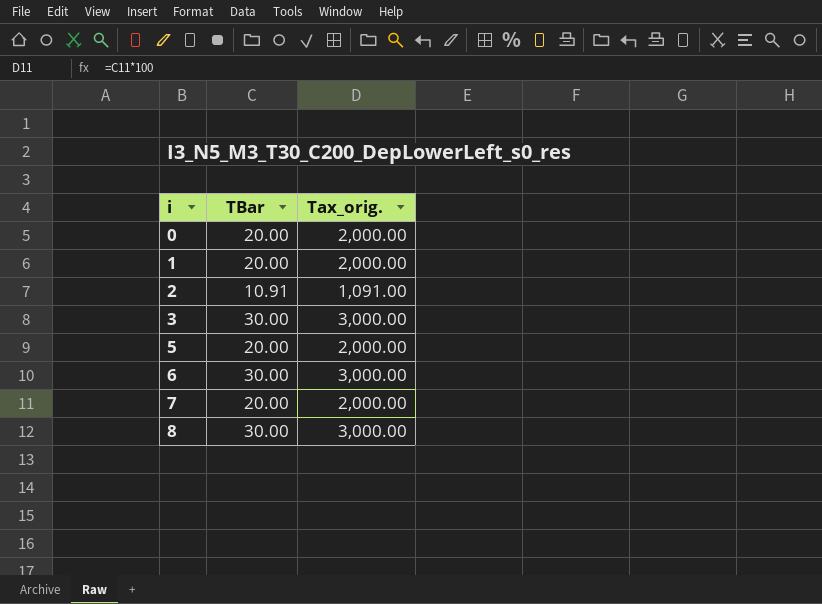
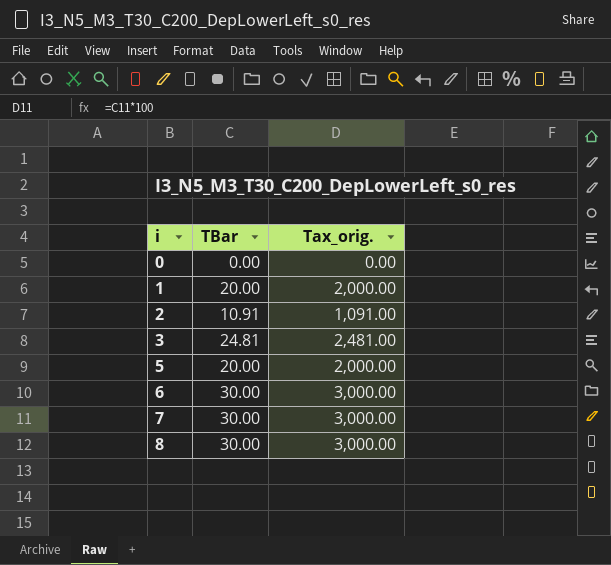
0 | TBar: 20.00 -> 0.00
0 | Tax_orig.: 2,000.00 -> 0.00
3 | TBar: 30.00 -> 24.81
3 | Tax_orig.: 3,000.00 -> 2,481.00
7 | TBar: 20.00 -> 30.00
7 | Tax_orig.: 2,000.00 -> 3,000.00

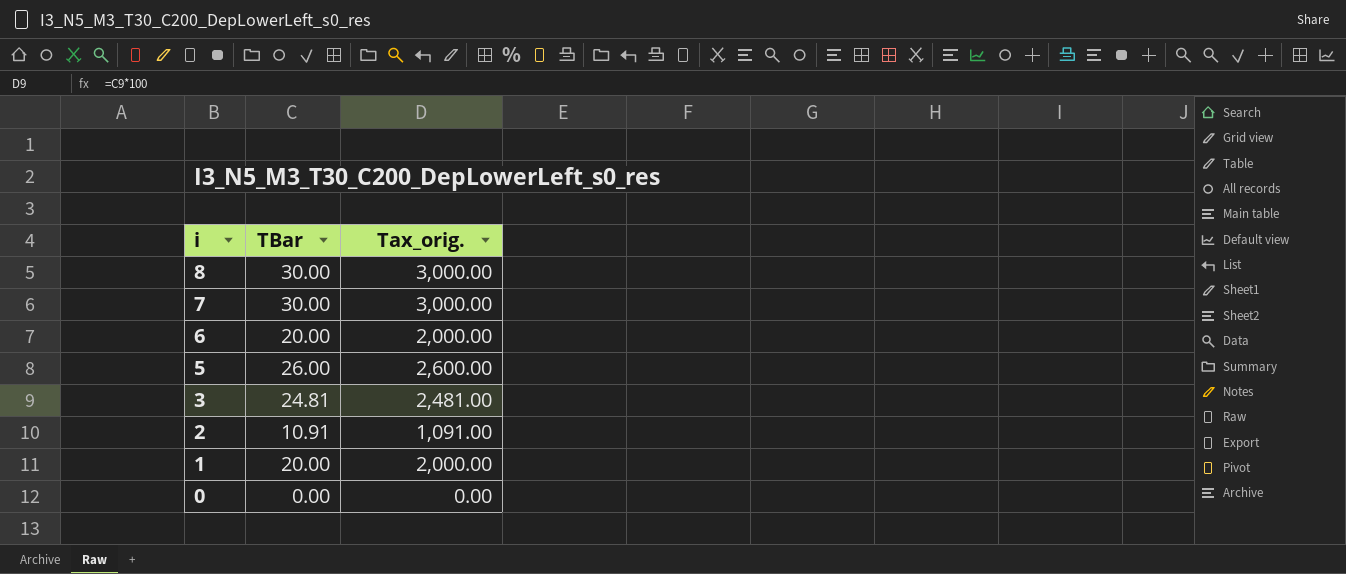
row order: i ascending -> i descending
6 | TBar: 30.00 -> 20.00
6 | Tax_orig.: 3,000.00 -> 2,000.00
5 | TBar: 20.00 -> 26.00
5 | Tax_orig.: 2,000.00 -> 2,600.00

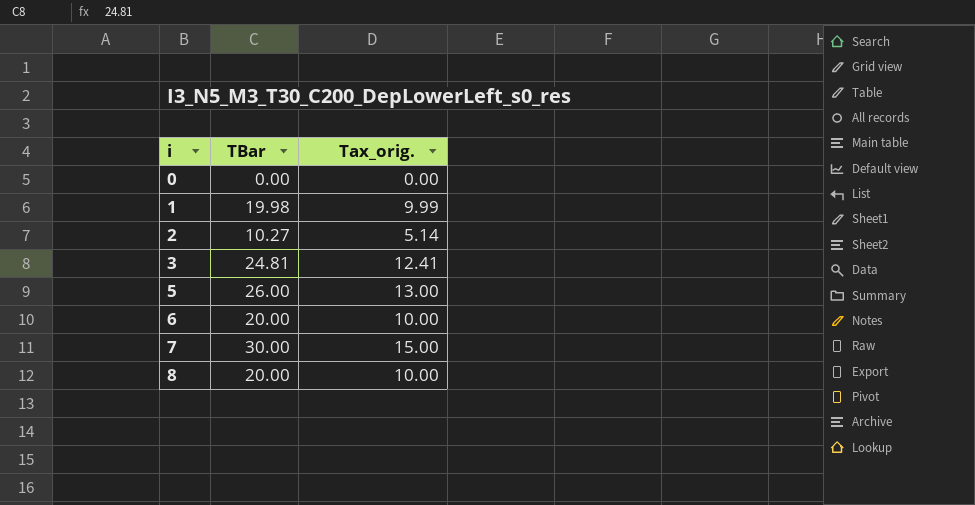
row order: i descending -> i ascending
column Tax_orig. | formula: [TBar] * 100 -> [TBar] * 0.5
1 | TBar: 20.00 -> 19.98
2 | TBar: 10.91 -> 10.27
8 | TBar: 30.00 -> 20.00

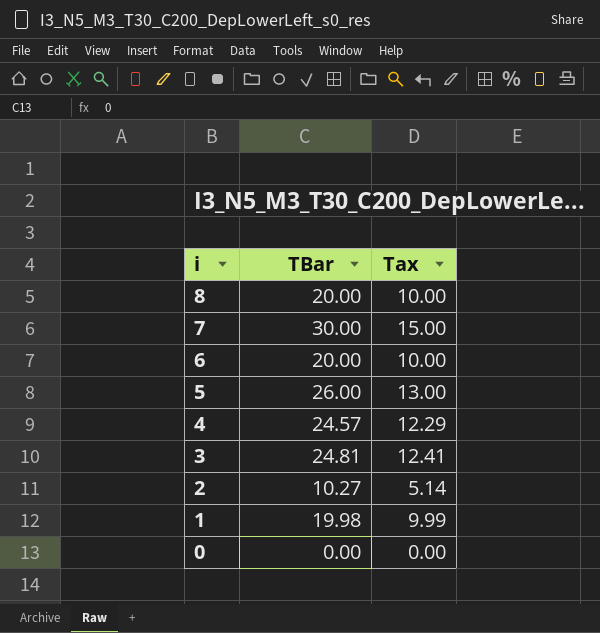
row order: i ascending -> i descending
column name: Tax_orig. -> Tax
row 4: none -> 24.57 | 12.29

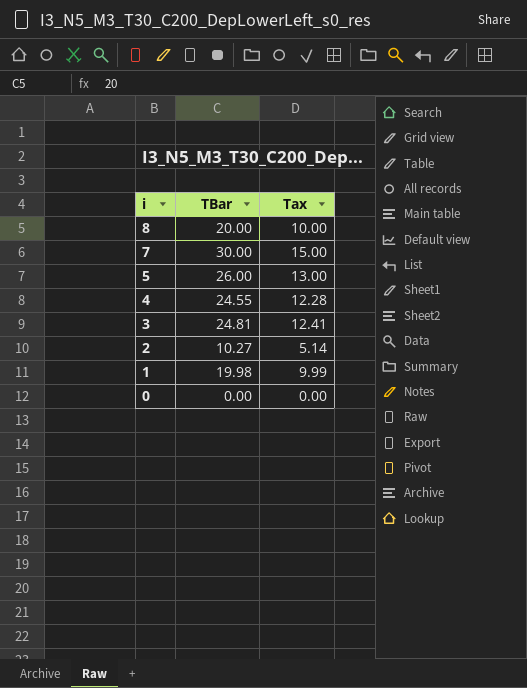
row 6: 20.00 | 10.00 -> none
4 | TBar: 24.57 -> 24.55
4 | Tax: 12.29 -> 12.28

